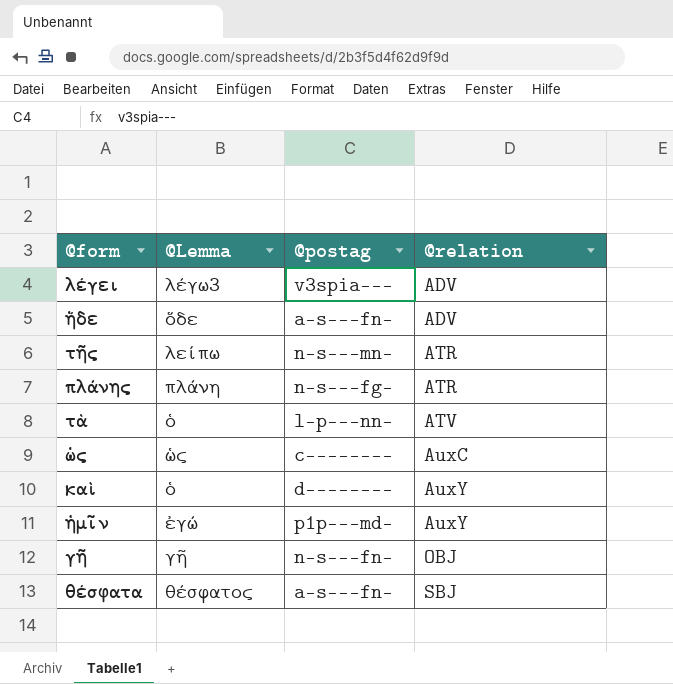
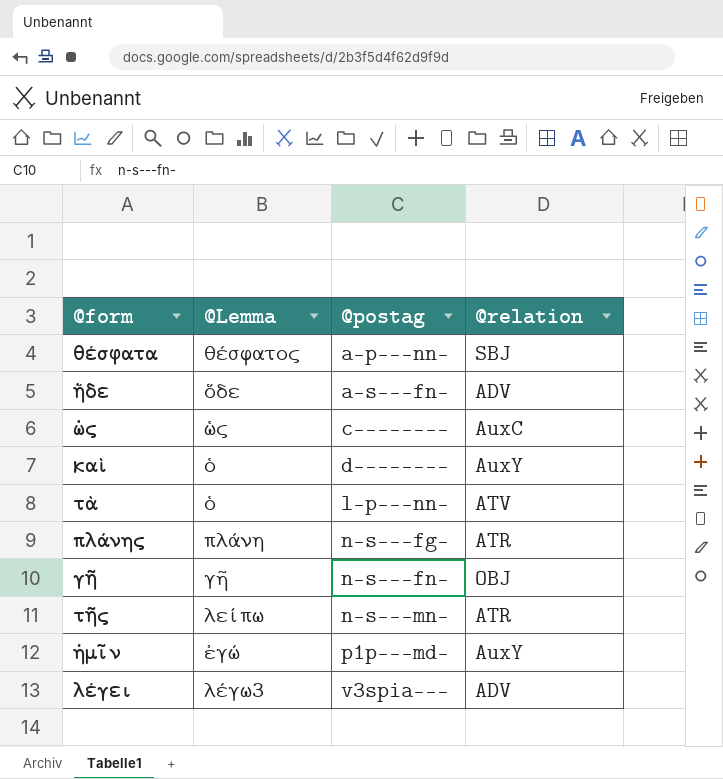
row order: @relation ascending -> @postag ascending
θέσφατα | @postag: a-s---fn- -> a-p---nn-

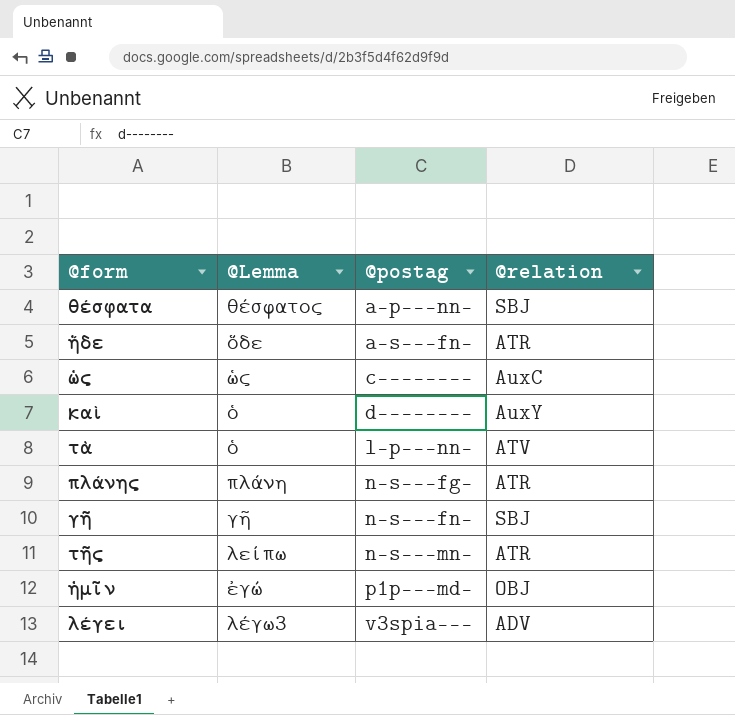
ἥδε | @relation: ADV -> ATR
γῆ | @relation: OBJ -> SBJ
ἡμῖν | @relation: AuxY -> OBJ

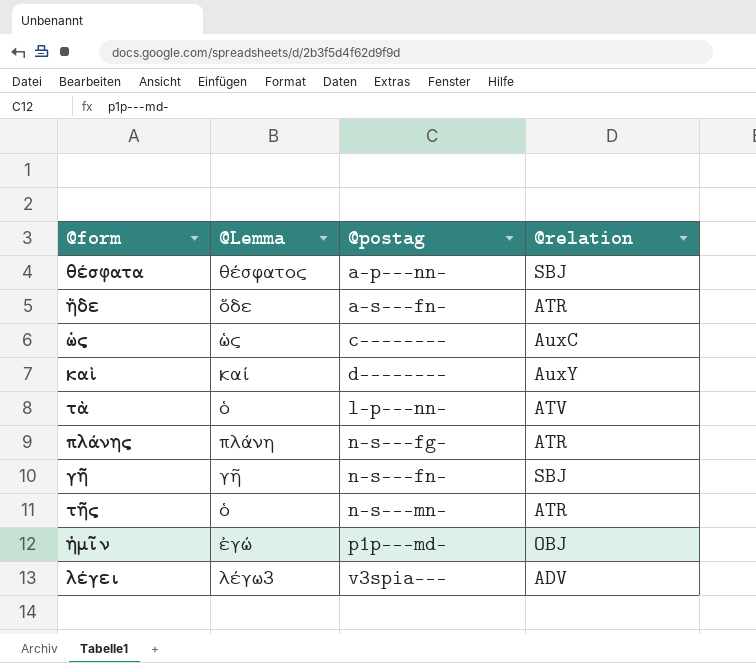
καὶ | @Lemma: ὁ -> καί
τῆς | @Lemma: λείπω -> ὁ

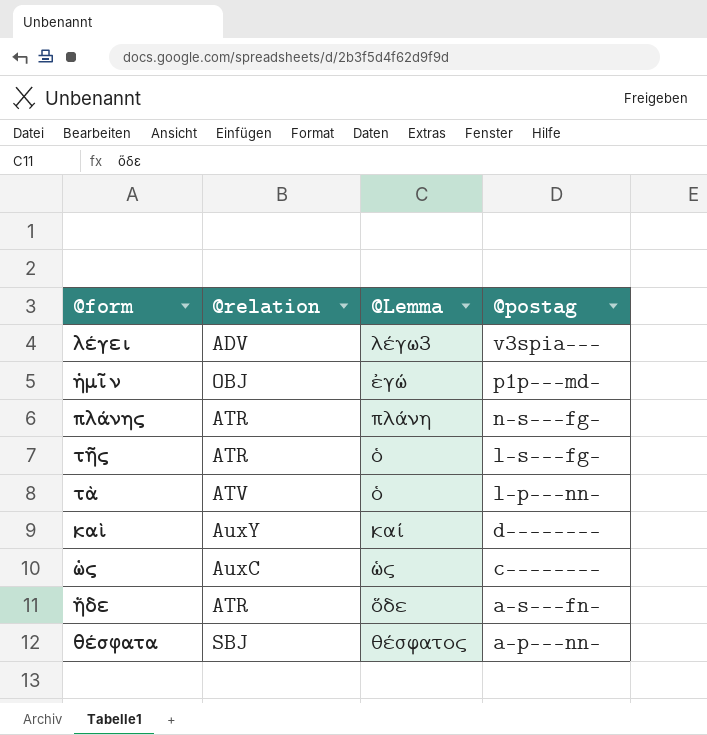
row order: @postag ascending -> @postag descending
column @relation | position: 4 -> 2
row γῆ: γῆ | n-s---fn- | SBJ -> none
τῆς | @postag: n-s---mn- -> l-s---fg-

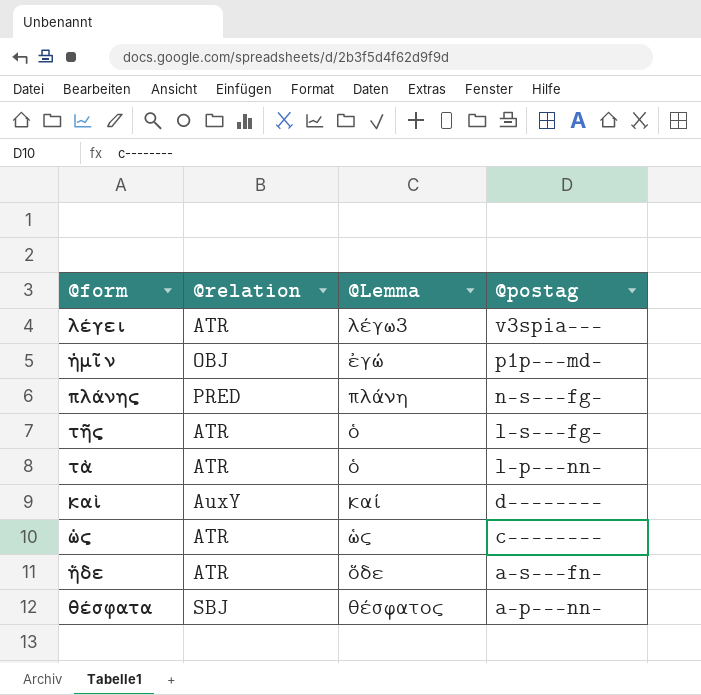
λέγει | @relation: ADV -> ATR
πλάνης | @relation: ATR -> PRED
τὰ | @relation: ATV -> ATR
ὡς | @relation: AuxC -> ATR

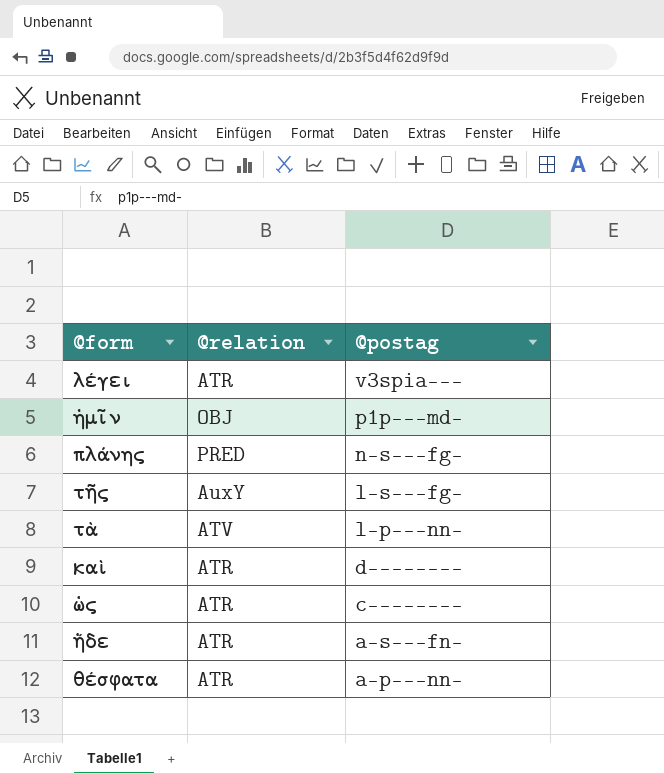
column @Lemma | position: 3 -> none
τῆς | @relation: ATR -> AuxY
τὰ | @relation: ATR -> ATV
καὶ | @relation: AuxY -> ATR
θέσφατα | @relation: SBJ -> ATR

